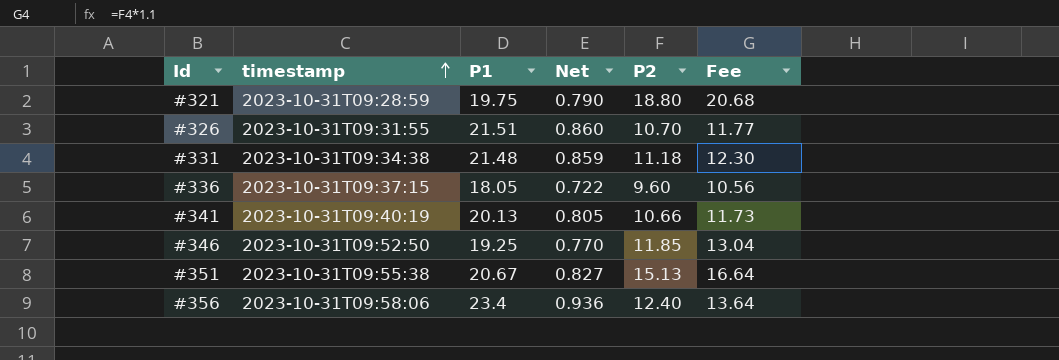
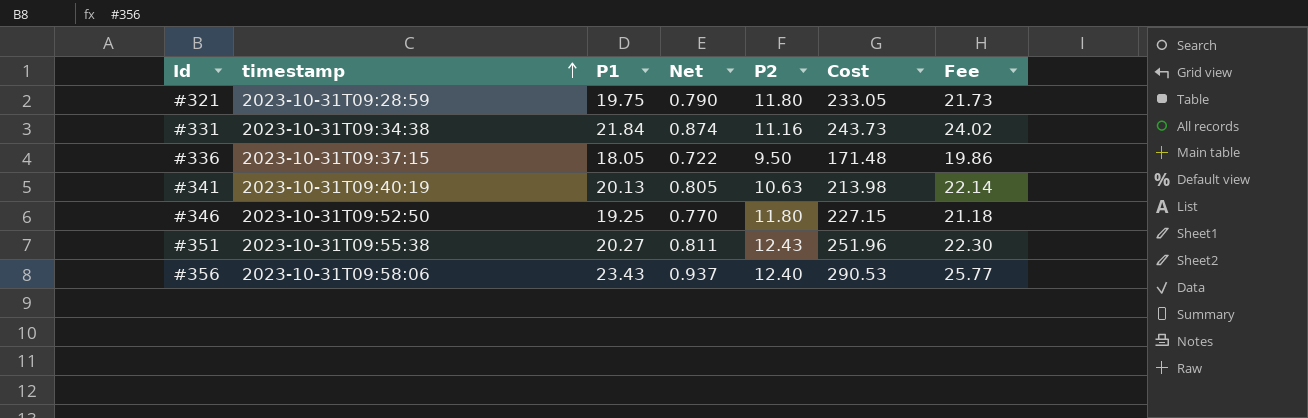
column Cost | formula: none -> [P1] * [P2]
column Fee | formula: [P2] * 1.1 -> [P1] * 1.1
row #326: 2023-10-31T09:31:55 | 21.51 | 0.860 | 10.70 | 11.77 -> none
#321 | P2: 18.80 -> 11.80
#331 | P1: 21.48 -> 21.84
#331 | Net: 0.859 -> 0.874
#331 | P2: 11.18 -> 11.16
#336 | P2: 9.60 -> 9.50
#341 | P2: 10.66 -> 10.63
#346 | P2: 11.85 -> 11.80
#351 | P1: 20.67 -> 20.27
#351 | Net: 0.827 -> 0.811
#351 | P2: 15.13 -> 12.43
#356 | P1: 23.4 -> 23.43
#356 | Net: 0.936 -> 0.937

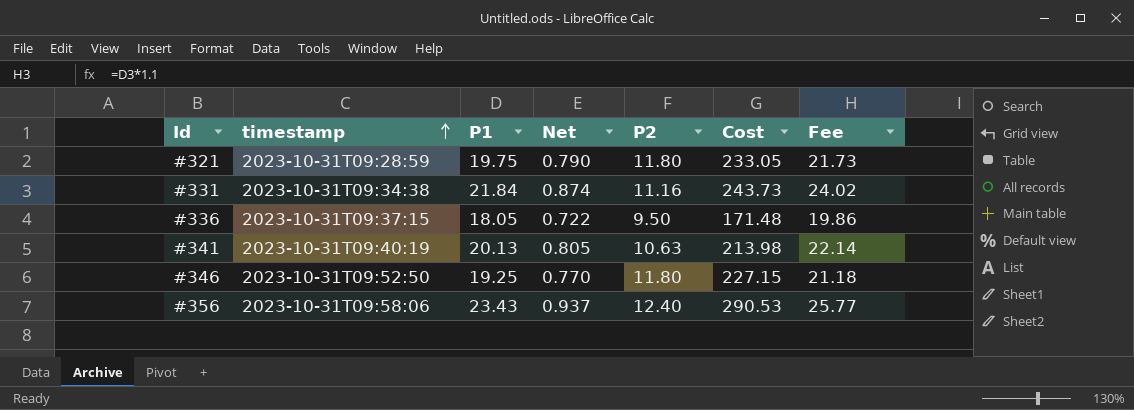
row #351: 2023-10-31T09:55:38 | 20.27 | 0.811 | 12.43 | 251.96 | 22.30 -> none

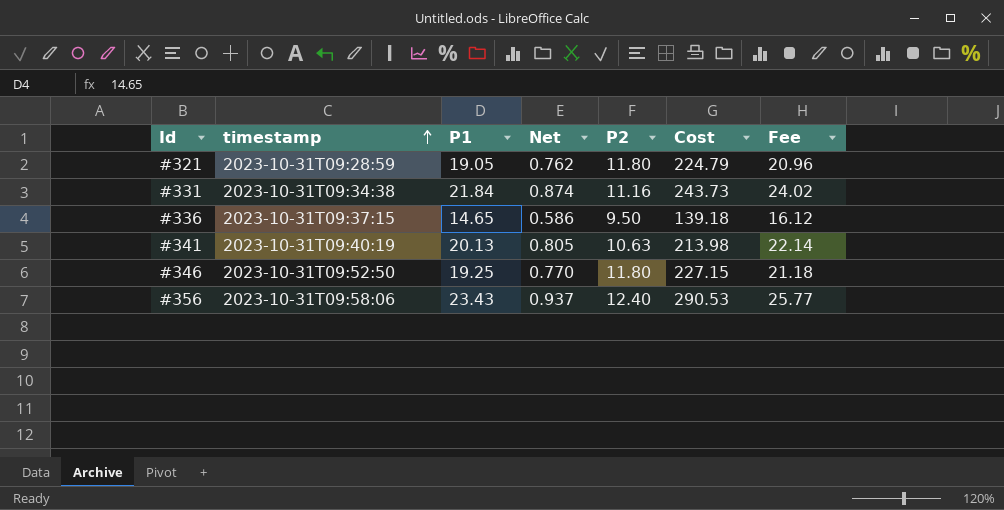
#321 | P1: 19.75 -> 19.05
#321 | Net: 0.790 -> 0.762
#321 | Cost: 233.05 -> 224.79
#321 | Fee: 21.73 -> 20.96
#336 | P1: 18.05 -> 14.65
#336 | Net: 0.722 -> 0.586
#336 | Cost: 171.48 -> 139.18
#336 | Fee: 19.86 -> 16.12

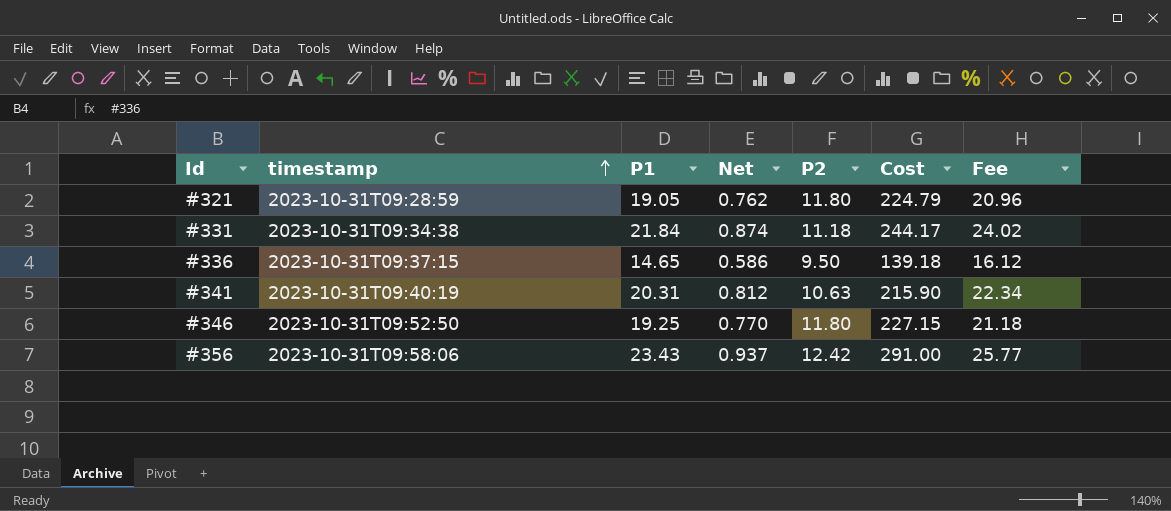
#331 | P2: 11.16 -> 11.18
#331 | Cost: 243.73 -> 244.17
#341 | P1: 20.13 -> 20.31
#341 | Net: 0.805 -> 0.812
#341 | Cost: 213.98 -> 215.90
#341 | Fee: 22.14 -> 22.34
#356 | P2: 12.40 -> 12.42
#356 | Cost: 290.53 -> 291.00

